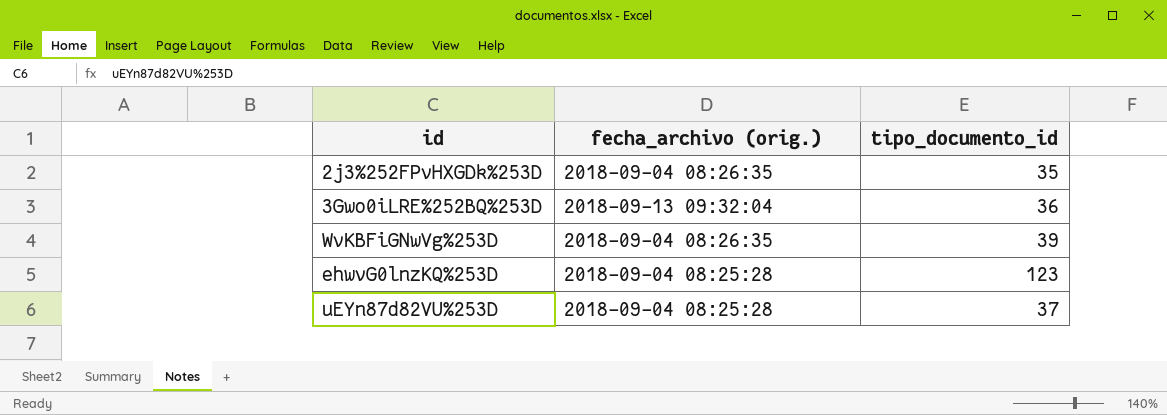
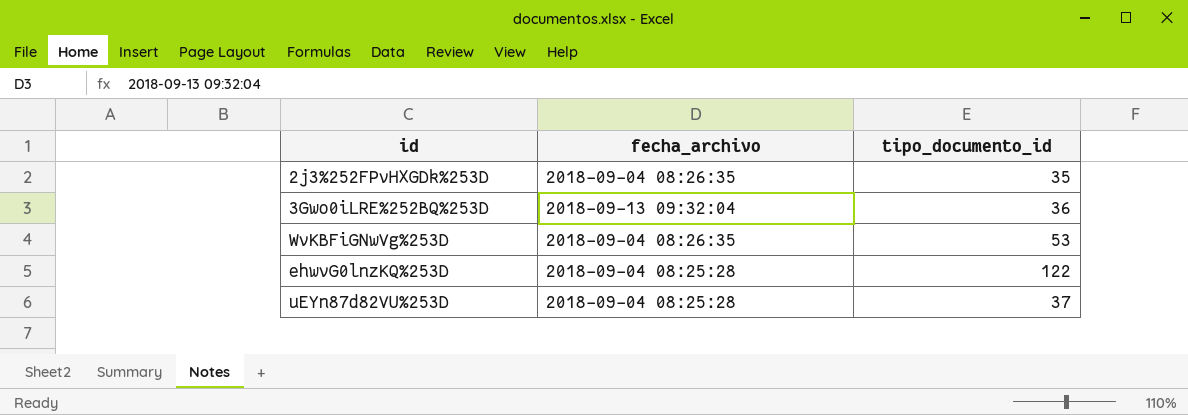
column name: fecha_archivo (orig.) -> fecha_archivo
WvKBFiGNwVg%253D | tipo_documento_id: 39 -> 53
ehwvG0lnzKQ%253D | tipo_documento_id: 123 -> 122

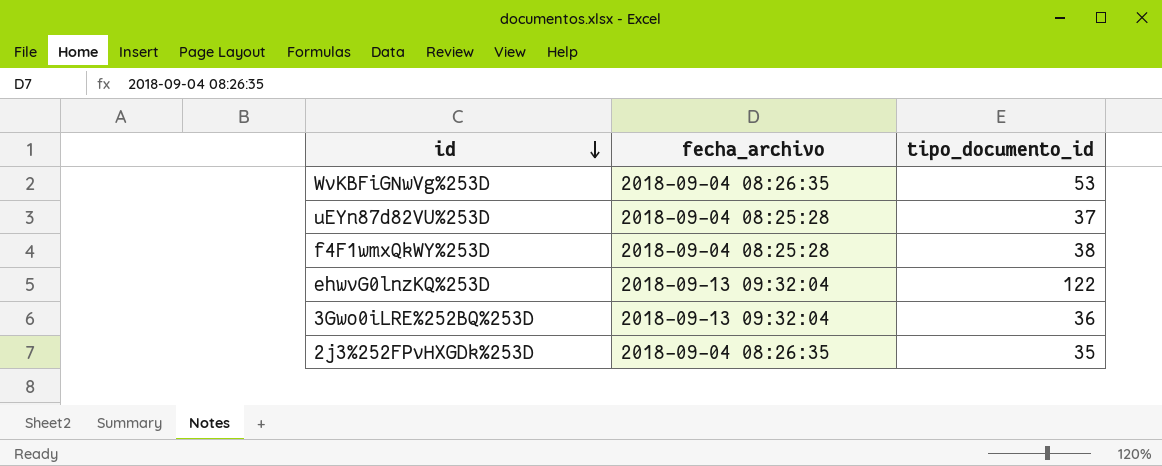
row order: none -> id descending
row f4F1wmxQkWY%253D: none -> 2018-09-04 08:25:28 | 38
ehwvG0lnzKQ%253D | fecha_archivo: 2018-09-04 08:25:28 -> 2018-09-13 09:32:04

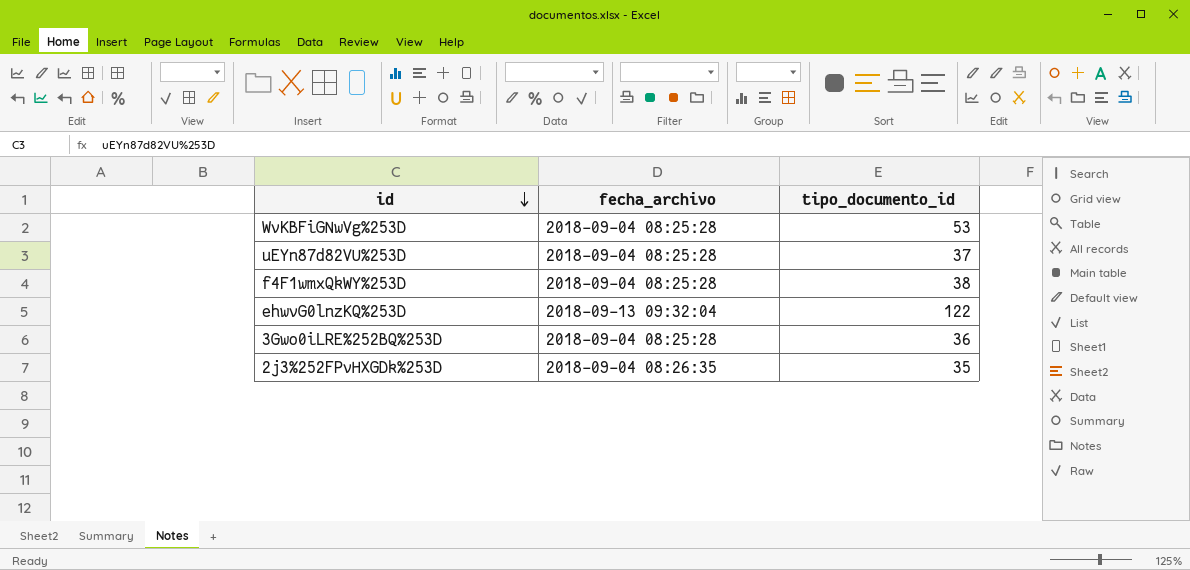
WvKBFiGNwVg%253D | fecha_archivo: 2018-09-04 08:26:35 -> 2018-09-04 08:25:28
3Gwo0iLRE%252BQ%253D | fecha_archivo: 2018-09-13 09:32:04 -> 2018-09-04 08:25:28

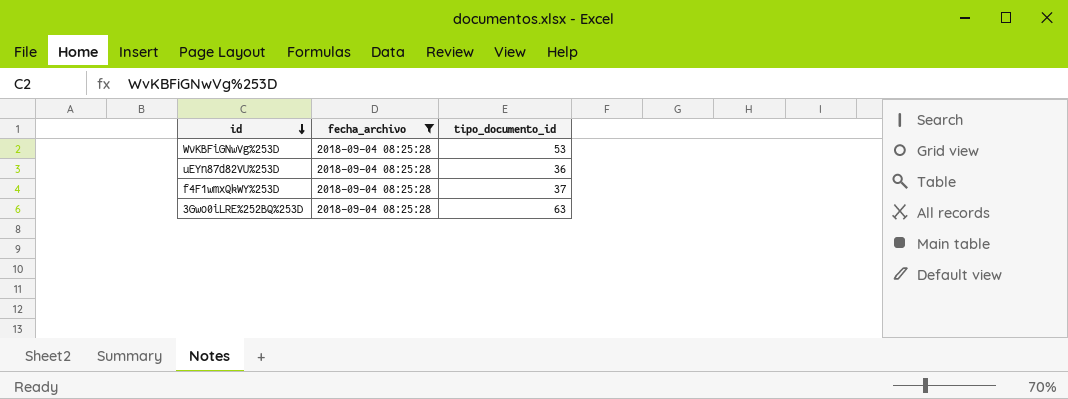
filter: none -> fecha_archivo = 2018-09-04 08:25:28
uEYn87d82VU%253D | tipo_documento_id: 37 -> 36
f4F1wmxQkWY%253D | tipo_documento_id: 38 -> 37
3Gwo0iLRE%252BQ%253D | tipo_documento_id: 36 -> 63

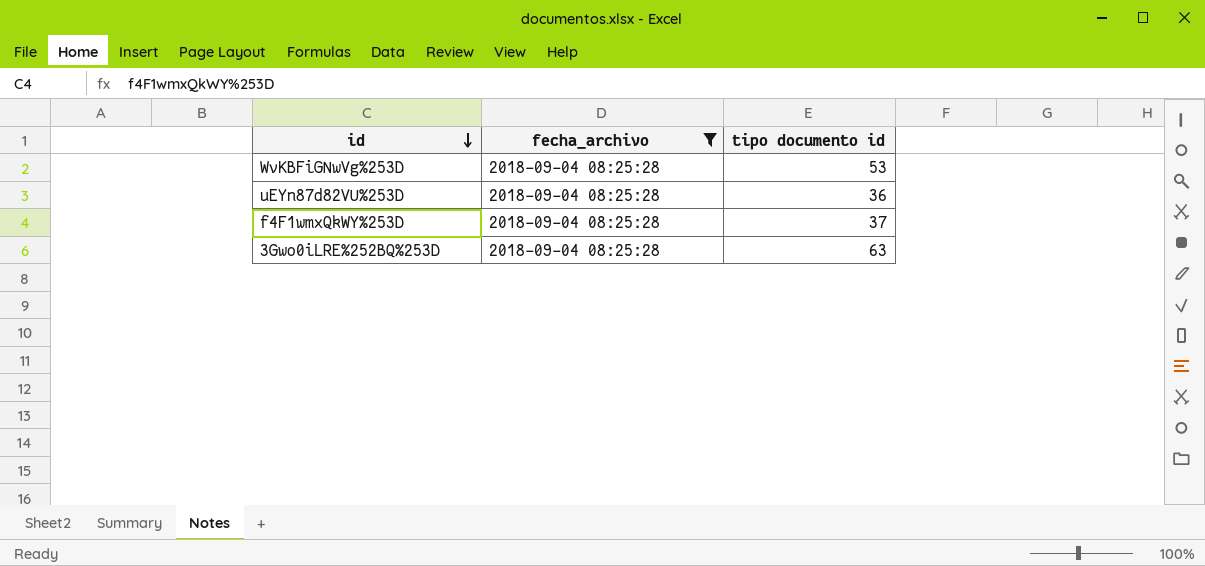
column name: tipo_documento_id -> tipo documento id

